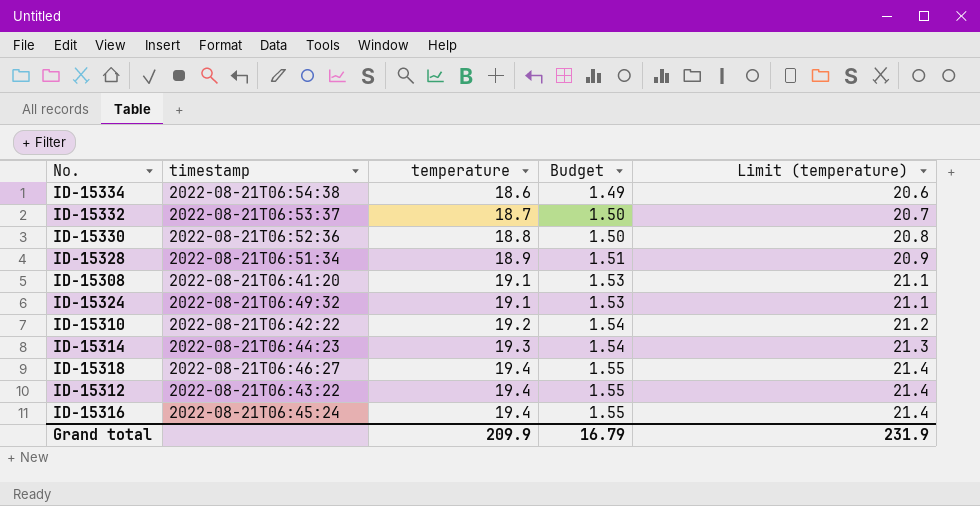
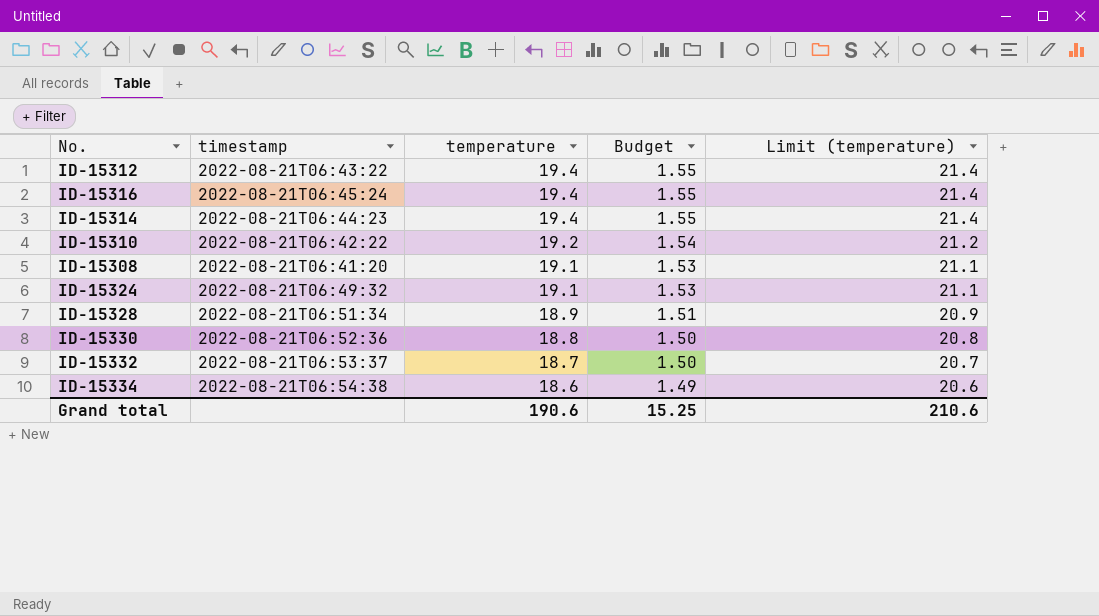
row order: temperature ascending -> temperature descending
row ID-15318: 2022-08-21T06:46:27 | 19.4 | 1.55 | 21.4 -> none
ID-15314 | temperature: 19.3 -> 19.4
ID-15314 | Budget: 1.54 -> 1.55
ID-15314 | Limit (temperature): 21.3 -> 21.4
Grand total | temperature: 209.9 -> 190.6
Grand total | Budget: 16.79 -> 15.25
Grand total | Limit (temperature): 231.9 -> 210.6

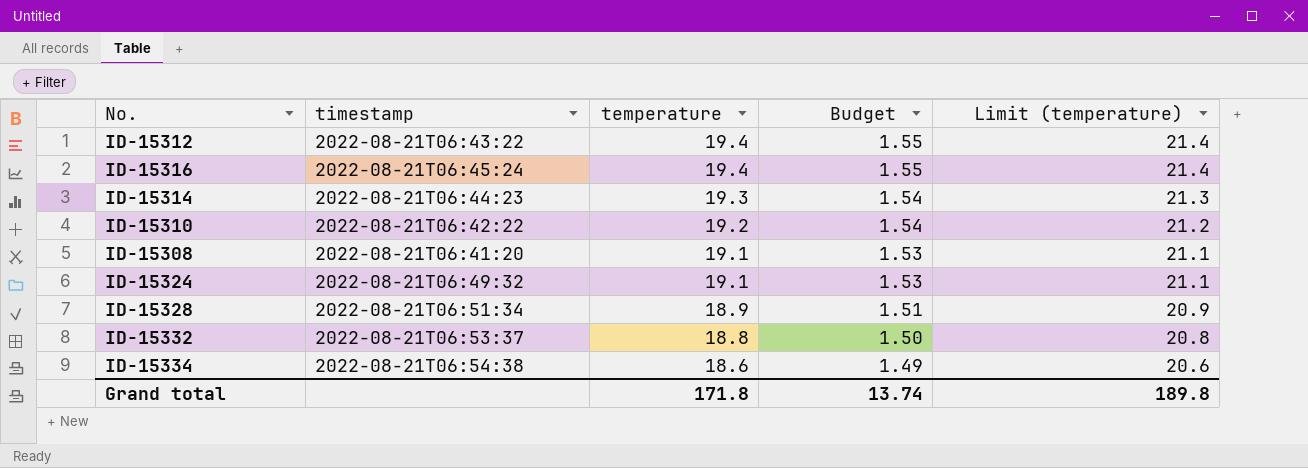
row ID-15330: 2022-08-21T06:52:36 | 18.8 | 1.50 | 20.8 -> none
ID-15314 | temperature: 19.4 -> 19.3
ID-15314 | Budget: 1.55 -> 1.54
ID-15314 | Limit (temperature): 21.4 -> 21.3
ID-15332 | temperature: 18.7 -> 18.8
ID-15332 | Limit (temperature): 20.7 -> 20.8
Grand total | temperature: 190.6 -> 171.8
Grand total | Budget: 15.25 -> 13.74
Grand total | Limit (temperature): 210.6 -> 189.8

